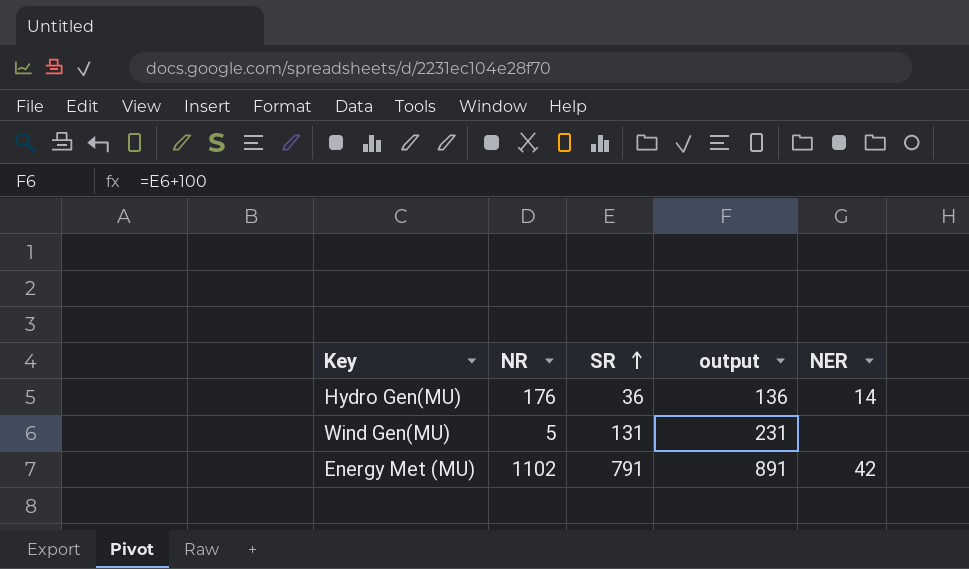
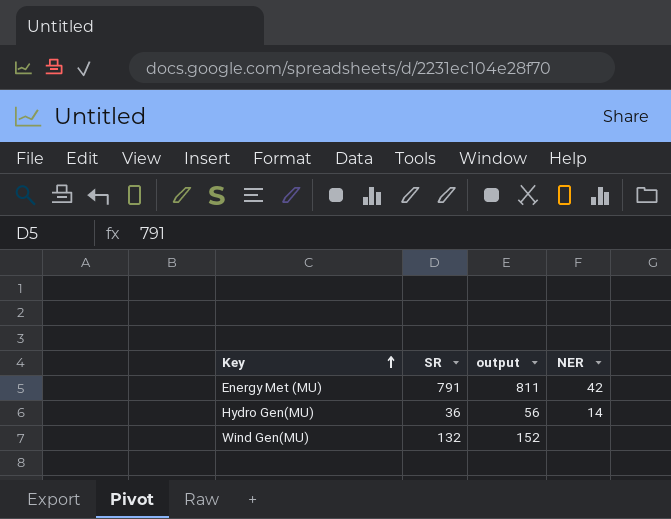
row order: SR ascending -> Key ascending
column NR | position: 2 -> none
column output | formula: [SR] + 100 -> [SR] + 20
Wind Gen(MU) | SR: 131 -> 132

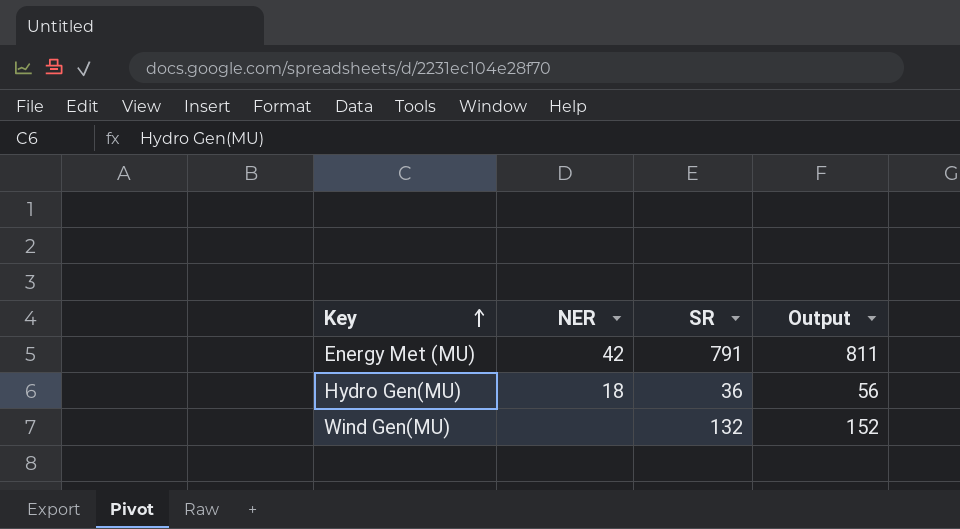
column NER | position: 4 -> 2
column name: output -> Output
Hydro Gen(MU) | NER: 14 -> 18

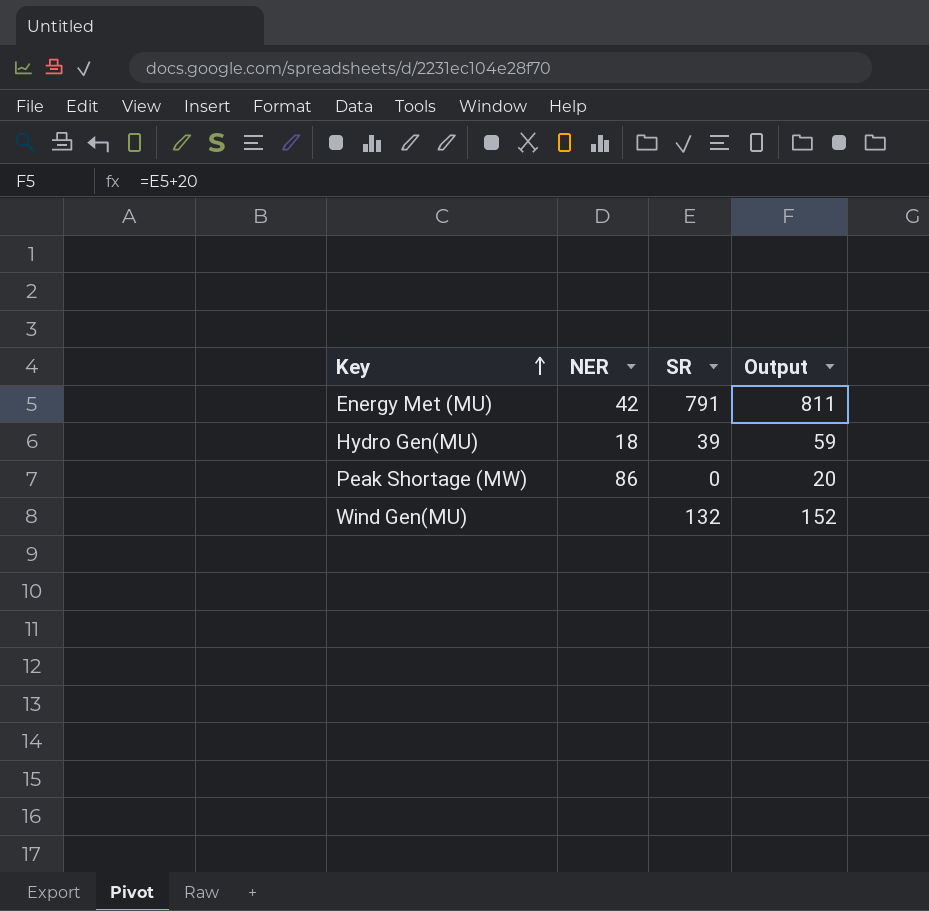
Hydro Gen(MU) | SR: 36 -> 39
Hydro Gen(MU) | Output: 56 -> 59
row Peak Shortage (MW): none -> 86 | 0 | 20

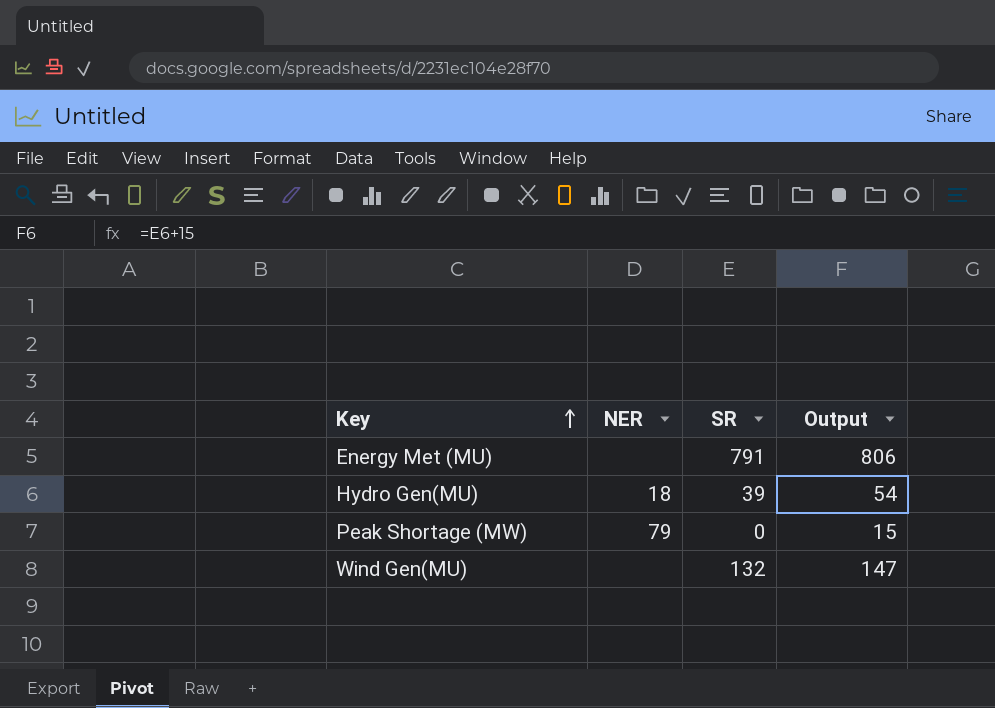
column Output | formula: [SR] + 20 -> [SR] + 15
Energy Met (MU) | NER: 42 -> none
Peak Shortage (MW) | NER: 86 -> 79

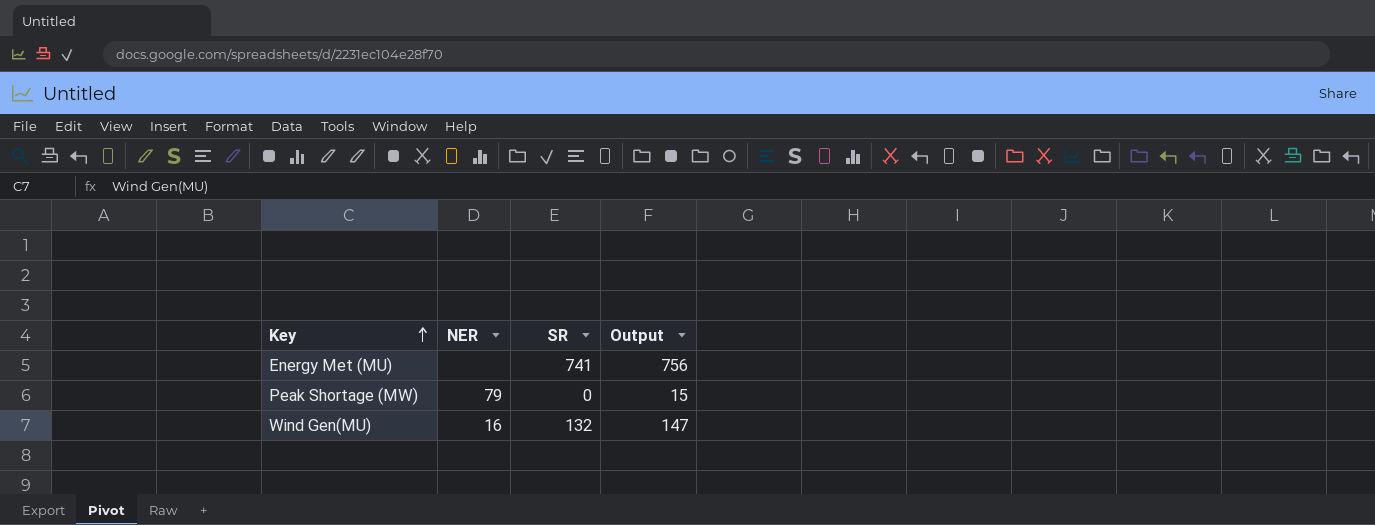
row Hydro Gen(MU): 18 | 39 | 54 -> none
Energy Met (MU) | SR: 791 -> 741
Energy Met (MU) | Output: 806 -> 756
Wind Gen(MU) | NER: none -> 16

